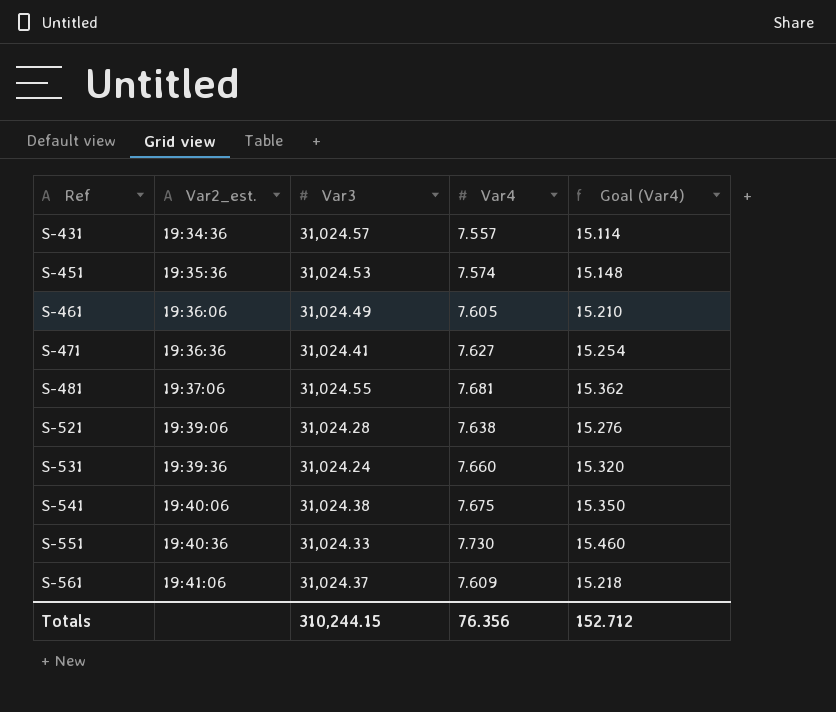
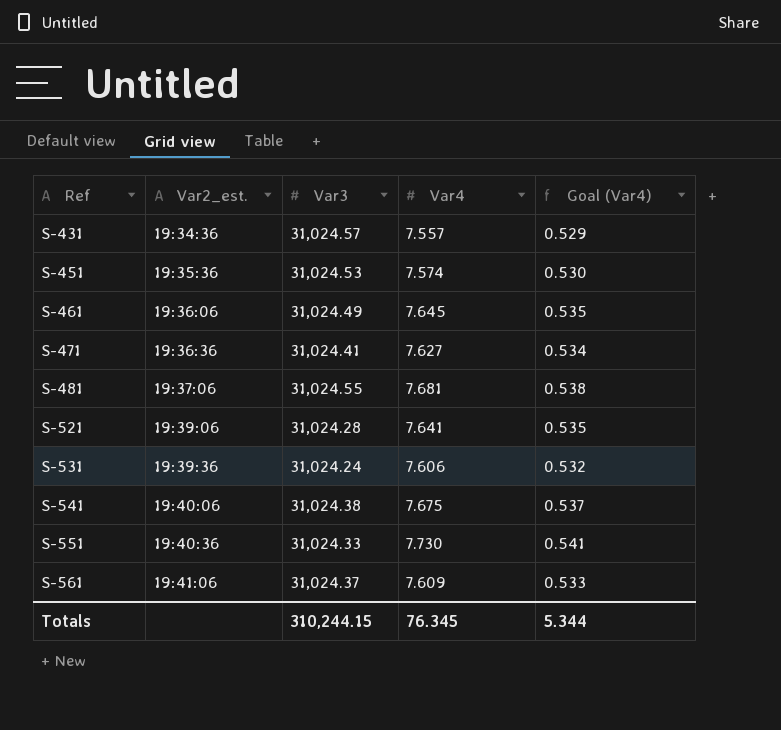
column Goal (Var4) | formula: [Var4] * 2 -> [Var4] * 0.07
S-461 | Var4: 7.605 -> 7.645
S-521 | Var4: 7.638 -> 7.641
S-531 | Var4: 7.660 -> 7.606
Totals | Var4: 76.356 -> 76.345
Totals | Goal (Var4): 152.712 -> 5.344

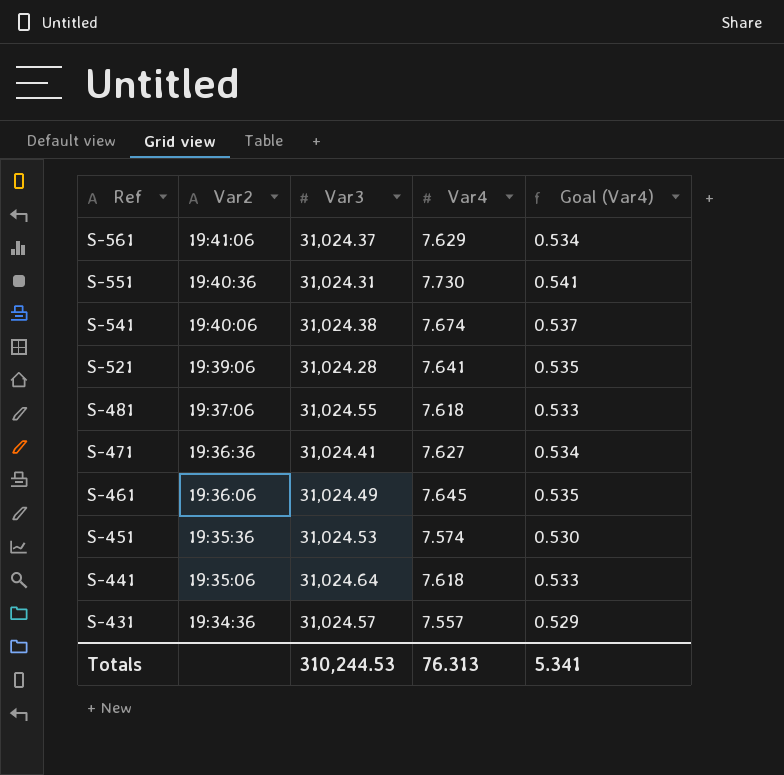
row order: Ref ascending -> Ref descending
column name: Var2_est. -> Var2
row S-531: 19:39:36 | 31,024.24 | 7.606 | 0.532 -> none
S-561 | Var4: 7.609 -> 7.629
S-561 | Goal (Var4): 0.533 -> 0.534
S-551 | Var3: 31,024.33 -> 31,024.31
S-541 | Var4: 7.675 -> 7.674
S-481 | Var4: 7.681 -> 7.618
S-481 | Goal (Var4): 0.538 -> 0.533
row S-441: none -> 19:35:06 | 31,024.64 | 7.618 | 0.533
Totals | Var3: 310,244.15 -> 310,244.53
Totals | Var4: 76.345 -> 76.313
Totals | Goal (Var4): 5.344 -> 5.341

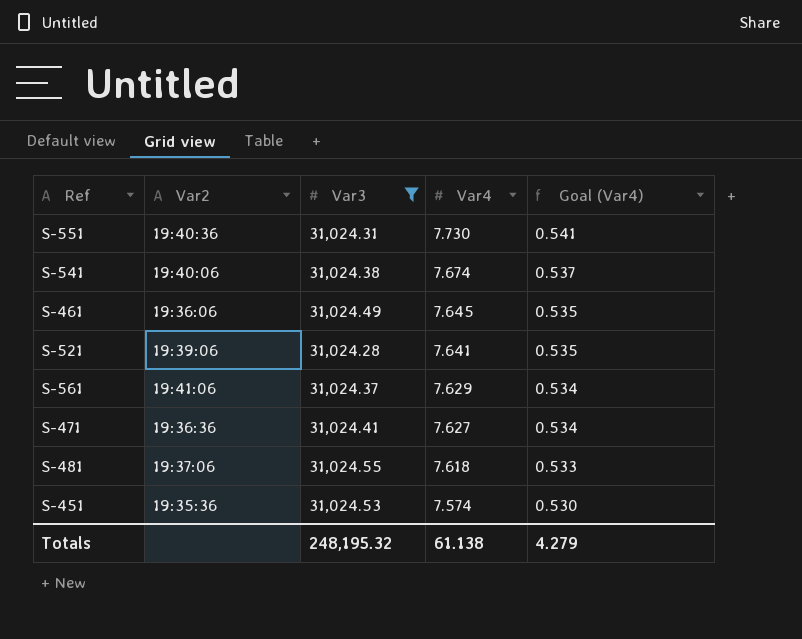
filter: none -> Var3 <= 31,024.55
row order: Ref descending -> Var4 descending
Totals | Var3: 310,244.53 -> 248,195.32
Totals | Var4: 76.313 -> 61.138
Totals | Goal (Var4): 5.341 -> 4.279

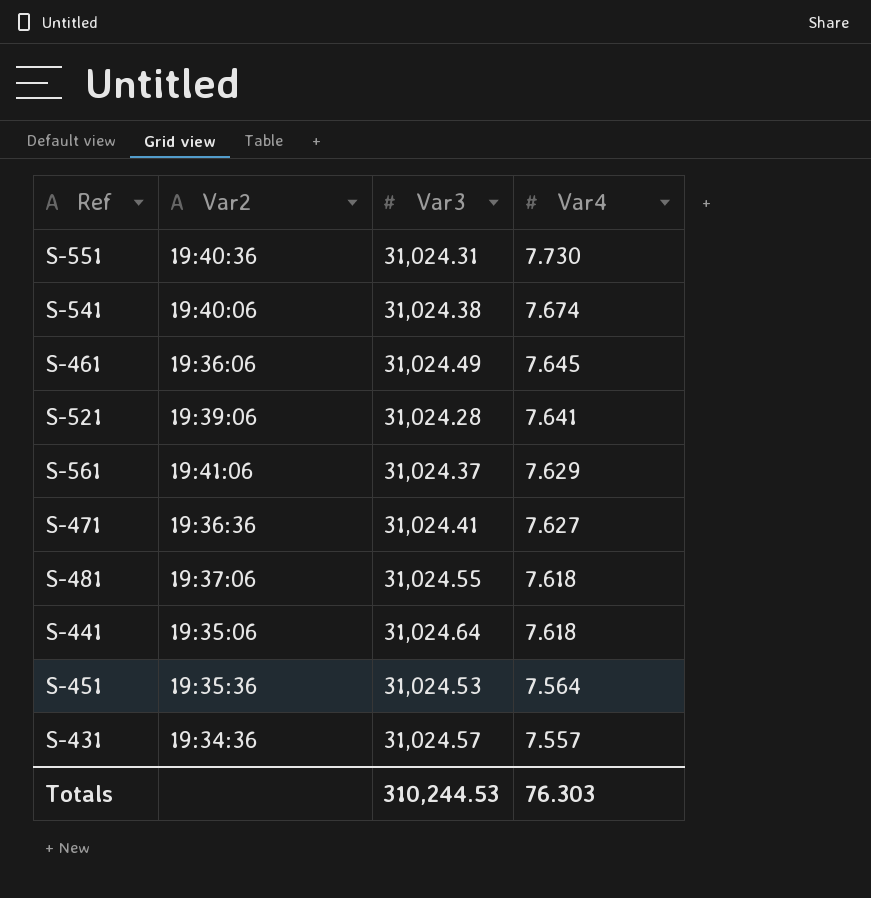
filter: Var3 <= 31,024.55 -> none
column Goal (Var4) | formula: [Var4] * 0.07 -> none
S-451 | Var4: 7.574 -> 7.564
Totals | Var3: 248,195.32 -> 310,244.53
Totals | Var4: 61.138 -> 76.303

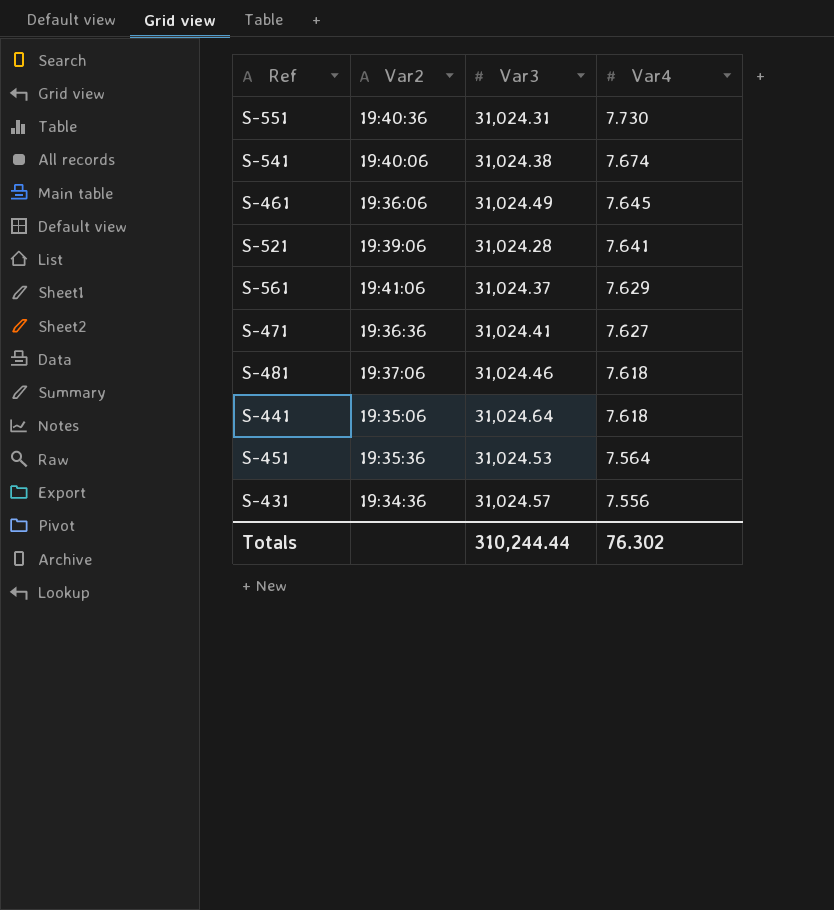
S-481 | Var3: 31,024.55 -> 31,024.46
S-431 | Var4: 7.557 -> 7.556
Totals | Var3: 310,244.53 -> 310,244.44
Totals | Var4: 76.303 -> 76.302

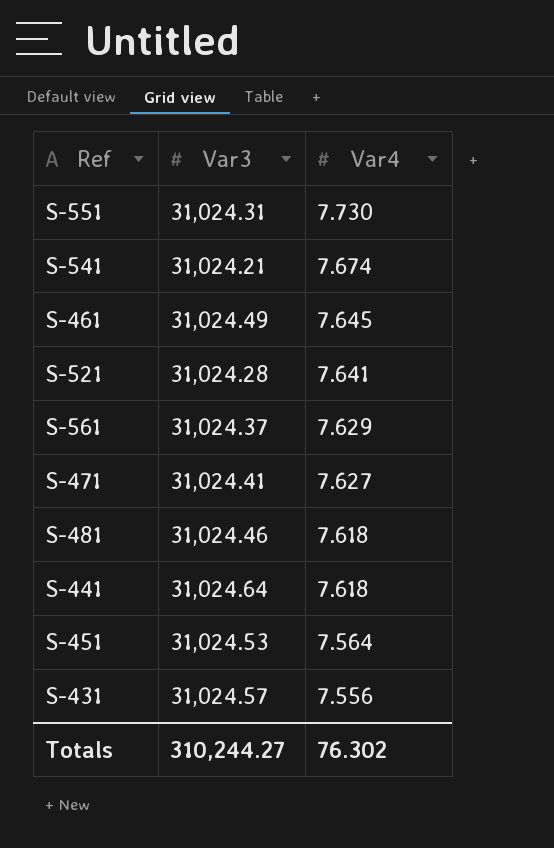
column Var2 | position: 2 -> none
S-541 | Var3: 31,024.38 -> 31,024.21
Totals | Var3: 310,244.44 -> 310,244.27

